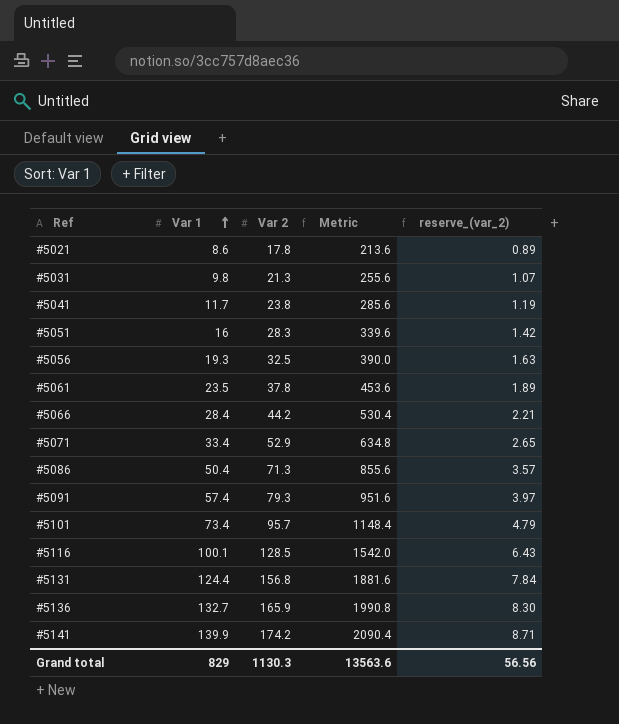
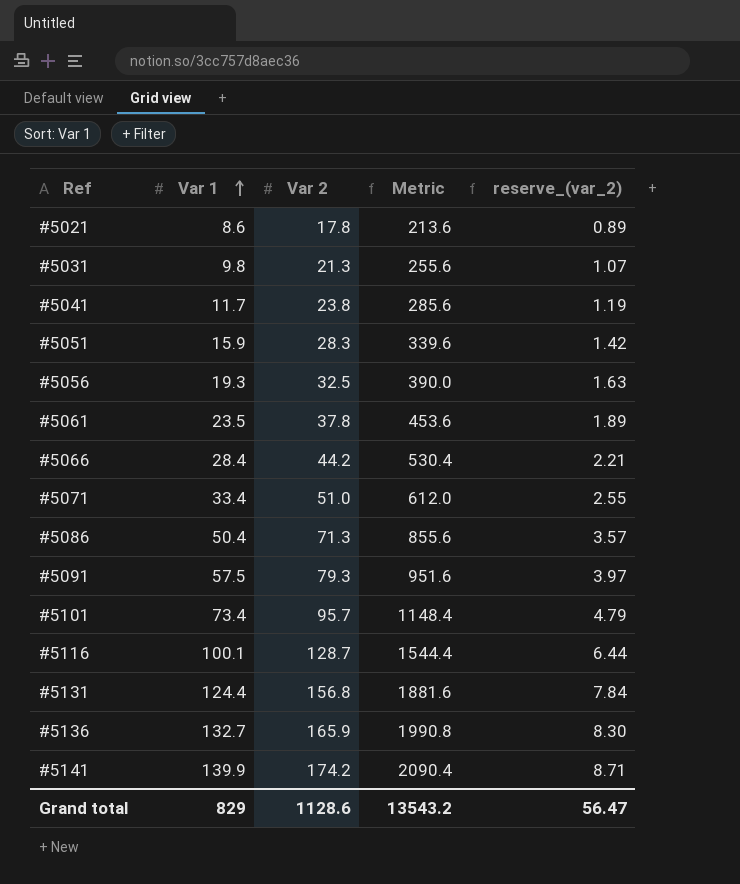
#5051 | Var 1: 16 -> 15.9
#5071 | Var 2: 52.9 -> 51.0
#5071 | Metric: 634.8 -> 612.0
#5071 | reserve_(var_2): 2.65 -> 2.55
#5091 | Var 1: 57.4 -> 57.5
#5116 | Var 2: 128.5 -> 128.7
#5116 | Metric: 1542.0 -> 1544.4
#5116 | reserve_(var_2): 6.43 -> 6.44
Grand total | Var 2: 1130.3 -> 1128.6
Grand total | Metric: 13563.6 -> 13543.2
Grand total | reserve_(var_2): 56.56 -> 56.47

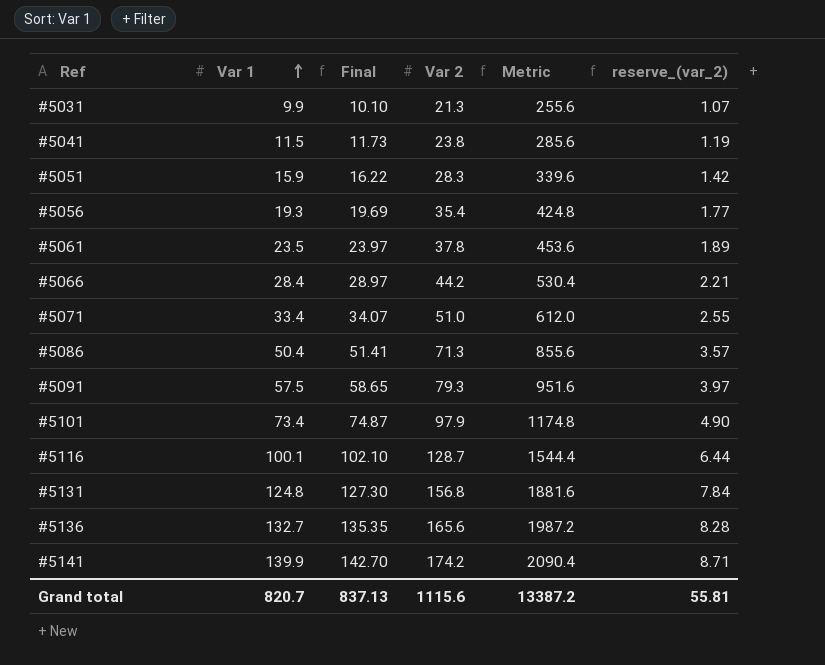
column Final | formula: none -> [Var 1] * 1.02
row #5021: 8.6 | 17.8 | 213.6 | 0.89 -> none
#5031 | Var 1: 9.8 -> 9.9
#5041 | Var 1: 11.7 -> 11.5
#5056 | Var 2: 32.5 -> 35.4
#5056 | Metric: 390.0 -> 424.8
#5056 | reserve_(var_2): 1.63 -> 1.77
#5101 | Var 2: 95.7 -> 97.9
#5101 | Metric: 1148.4 -> 1174.8
#5101 | reserve_(var_2): 4.79 -> 4.90
#5131 | Var 1: 124.4 -> 124.8
#5136 | Var 2: 165.9 -> 165.6
#5136 | Metric: 1990.8 -> 1987.2
#5136 | reserve_(var_2): 8.30 -> 8.28
Grand total | Var 1: 829 -> 820.7
Grand total | Var 2: 1128.6 -> 1115.6
Grand total | Metric: 13543.2 -> 13387.2
Grand total | reserve_(var_2): 56.47 -> 55.81

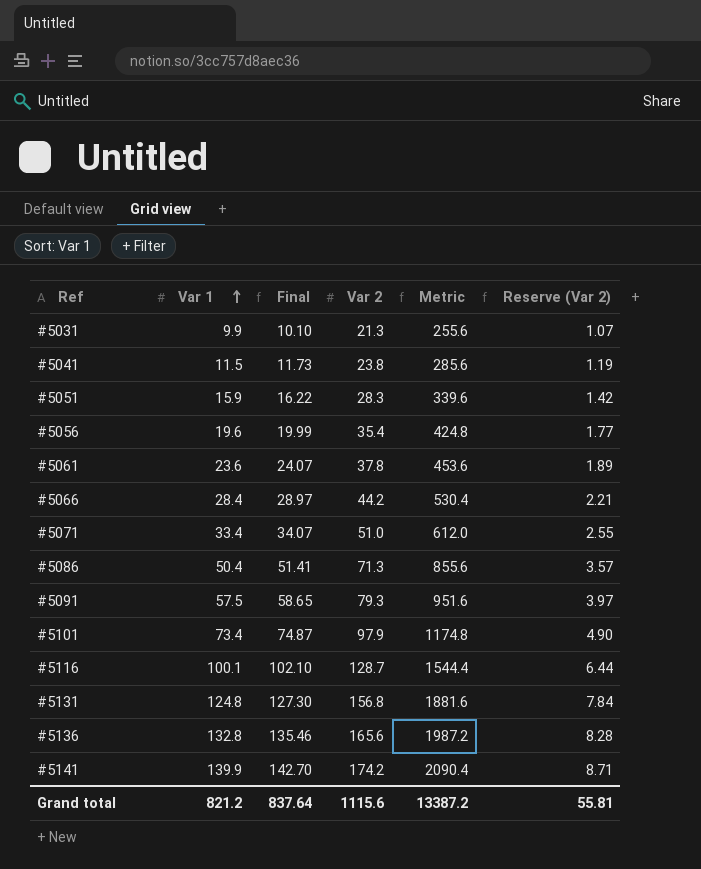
column name: reserve_(var_2) -> Reserve (Var 2)
#5056 | Var 1: 19.3 -> 19.6
#5056 | Final: 19.69 -> 19.99
#5061 | Var 1: 23.5 -> 23.6
#5061 | Final: 23.97 -> 24.07
#5136 | Var 1: 132.7 -> 132.8
#5136 | Final: 135.35 -> 135.46
Grand total | Var 1: 820.7 -> 821.2
Grand total | Final: 837.13 -> 837.64

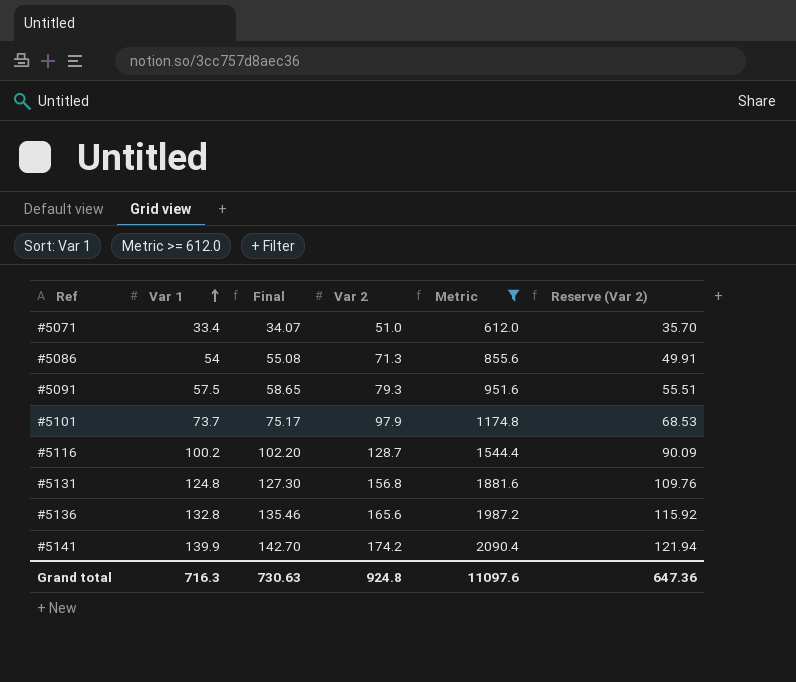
filter: none -> Metric >= 612.0
column Reserve (Var 2) | formula: [Var 2] * 0.05 -> [Var 2] * 0.7
#5086 | Var 1: 50.4 -> 54
#5086 | Final: 51.41 -> 55.08
#5101 | Var 1: 73.4 -> 73.7
#5101 | Final: 74.87 -> 75.17
#5116 | Var 1: 100.1 -> 100.2
#5116 | Final: 102.10 -> 102.20
Grand total | Var 1: 821.2 -> 716.3
Grand total | Final: 837.64 -> 730.63
Grand total | Var 2: 1115.6 -> 924.8
Grand total | Metric: 13387.2 -> 11097.6
Grand total | Reserve (Var 2): 55.81 -> 647.36

